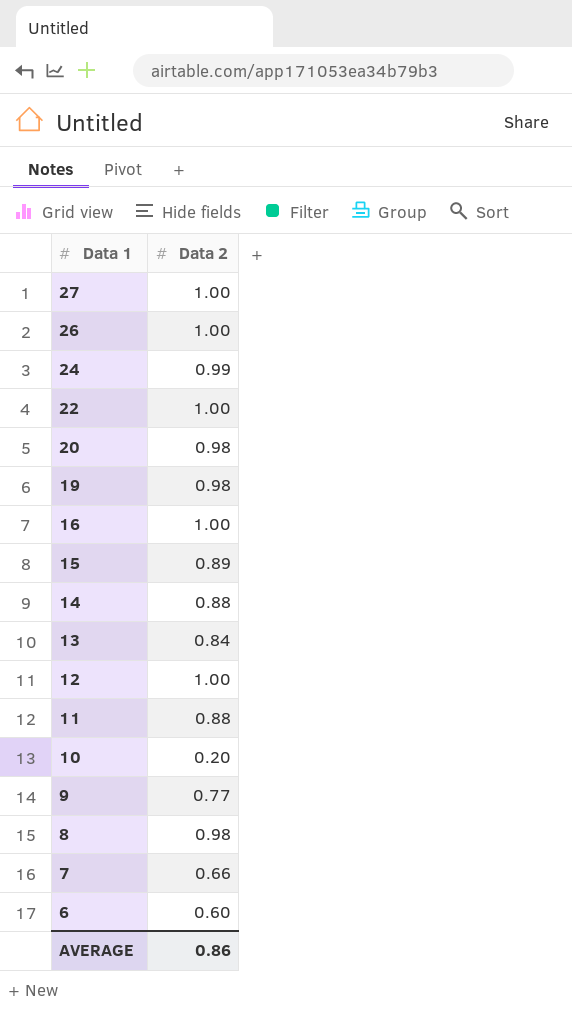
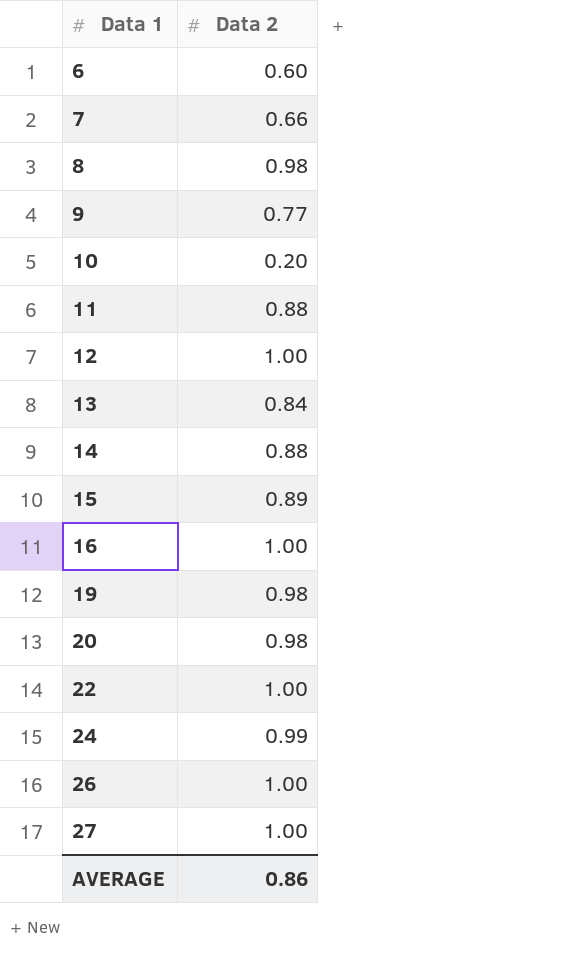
row order: Data 1 descending -> Data 1 ascending

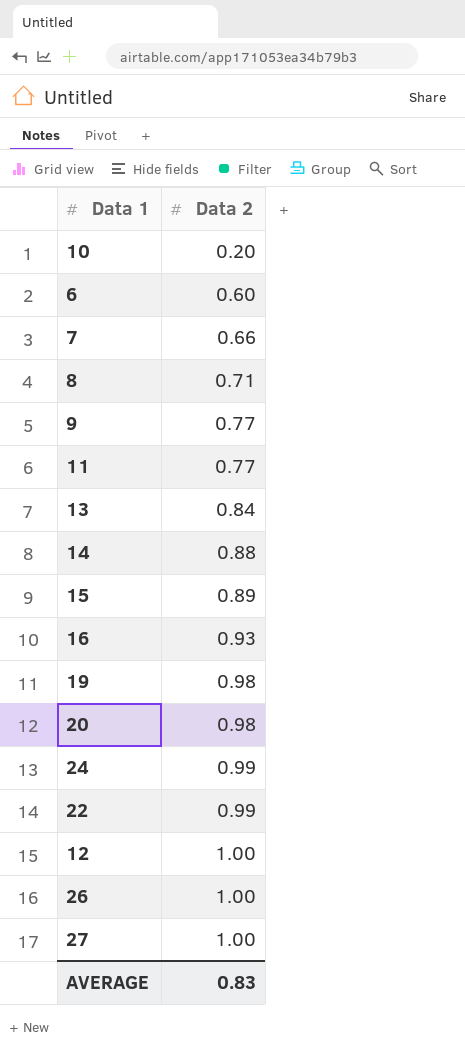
row order: Data 1 ascending -> Data 2 ascending
8 | Data 2: 0.98 -> 0.71
11 | Data 2: 0.88 -> 0.77
16 | Data 2: 1.00 -> 0.93
22 | Data 2: 1.00 -> 0.99
AVERAGE | Data 2: 0.86 -> 0.83

